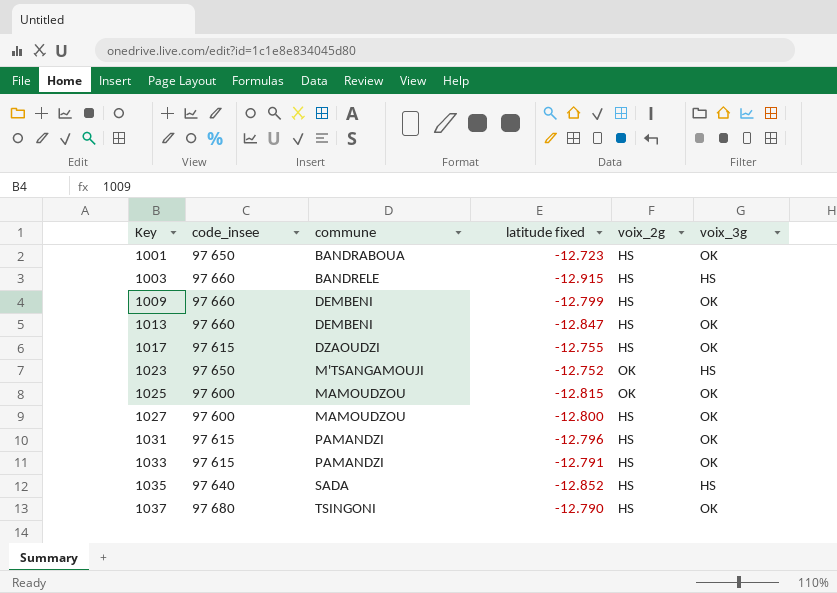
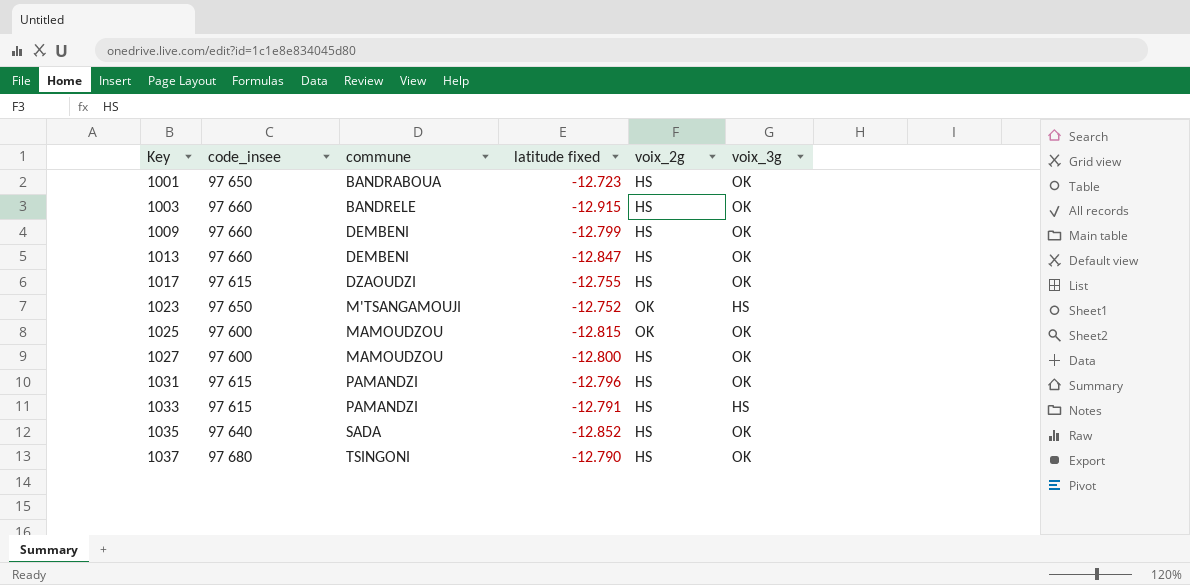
1003 | voix_3g: HS -> OK
1033 | voix_3g: OK -> HS
1035 | voix_3g: HS -> OK

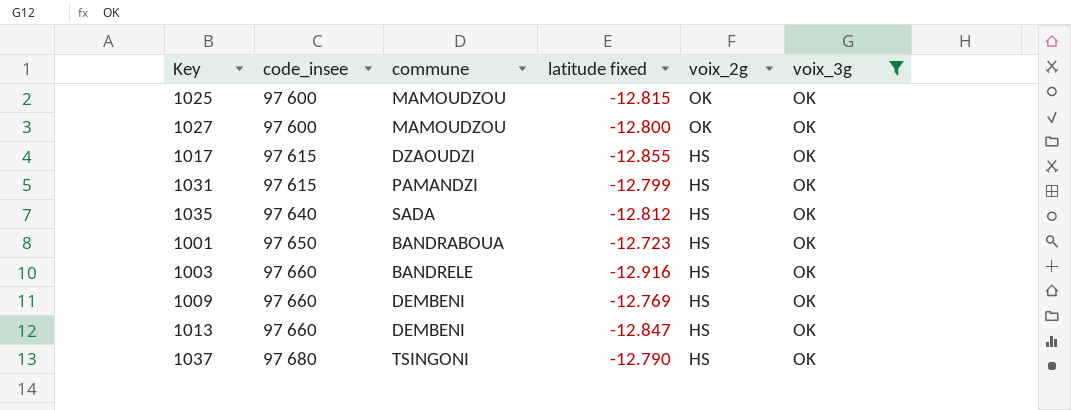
filter: none -> voix_3g = OK
row order: Key ascending -> code_insee ascending
1027 | voix_2g: HS -> OK
1017 | latitude fixed: -12.755 -> -12.855
1031 | latitude fixed: -12.796 -> -12.799
1035 | latitude fixed: -12.852 -> -12.812
1003 | latitude fixed: -12.915 -> -12.916
1009 | latitude fixed: -12.799 -> -12.769

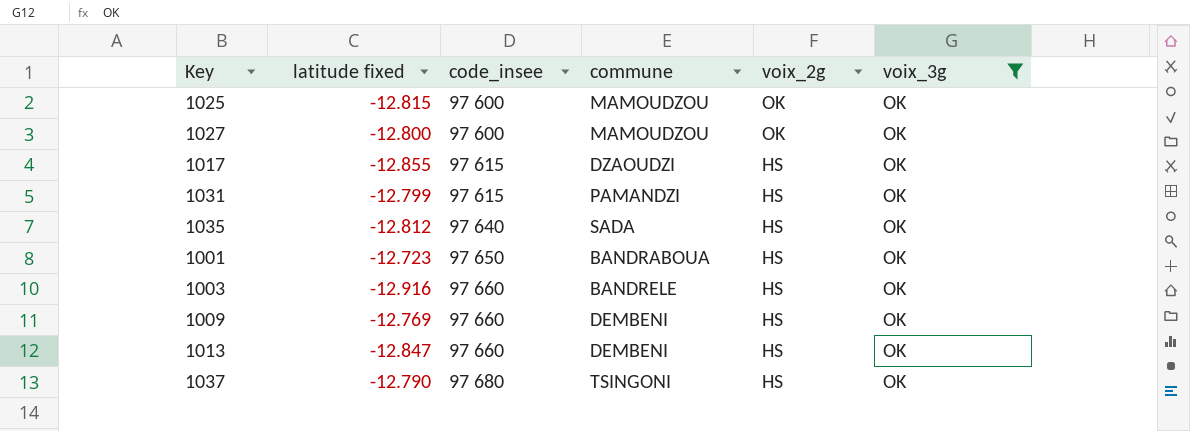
column latitude fixed | position: 4 -> 2

